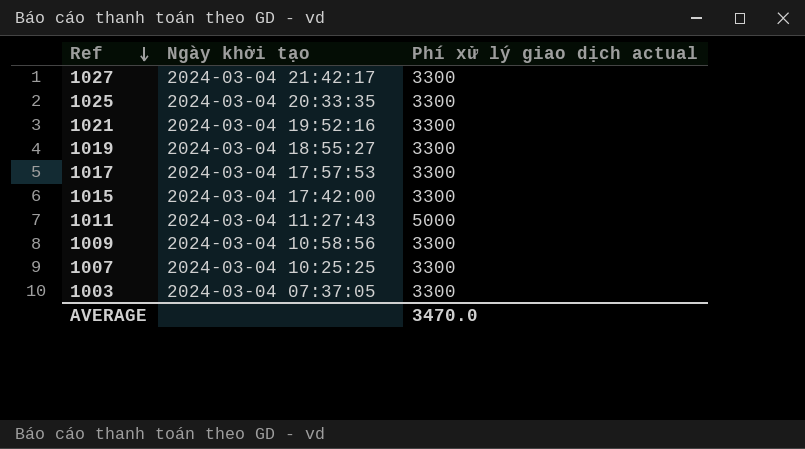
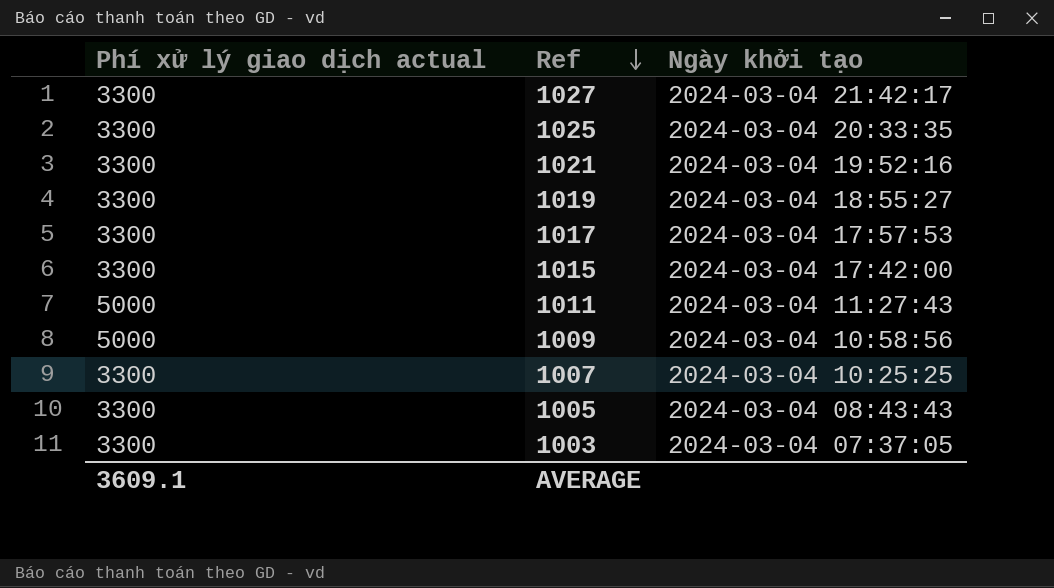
column Phí xử lý giao dịch actual | position: 3 -> 1
1009 | Phí xử lý giao dịch actual: 3300 -> 5000
row 1005: none -> 3300 | 2024-03-04 08:43:43
AVERAGE | Phí xử lý giao dịch actual: 3470.0 -> 3609.1

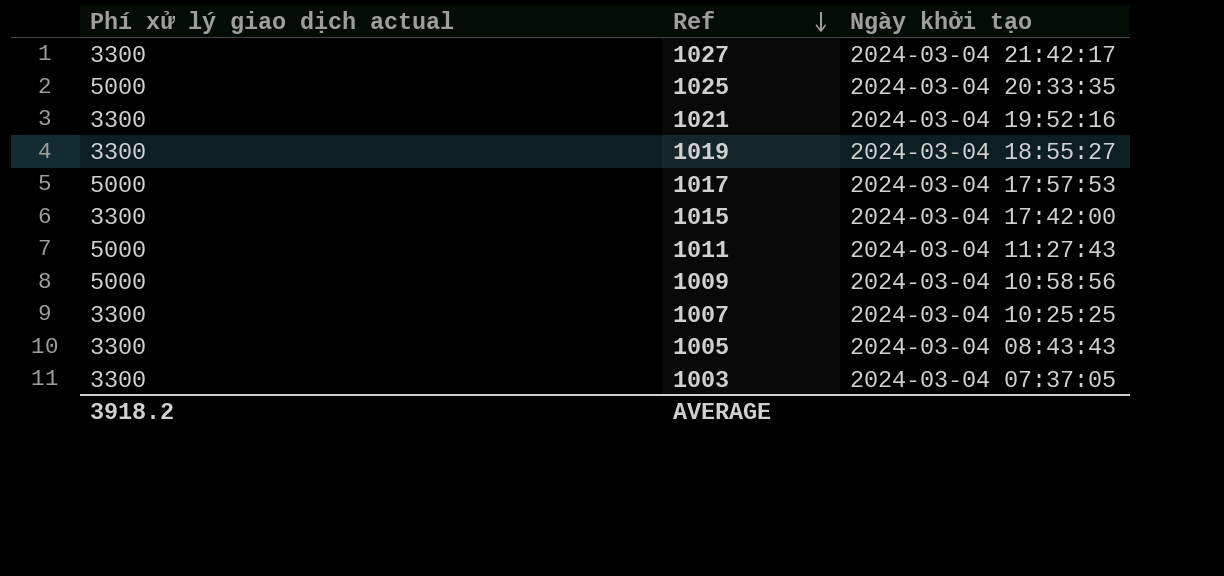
1025 | Phí xử lý giao dịch actual: 3300 -> 5000
1017 | Phí xử lý giao dịch actual: 3300 -> 5000
AVERAGE | Phí xử lý giao dịch actual: 3609.1 -> 3918.2

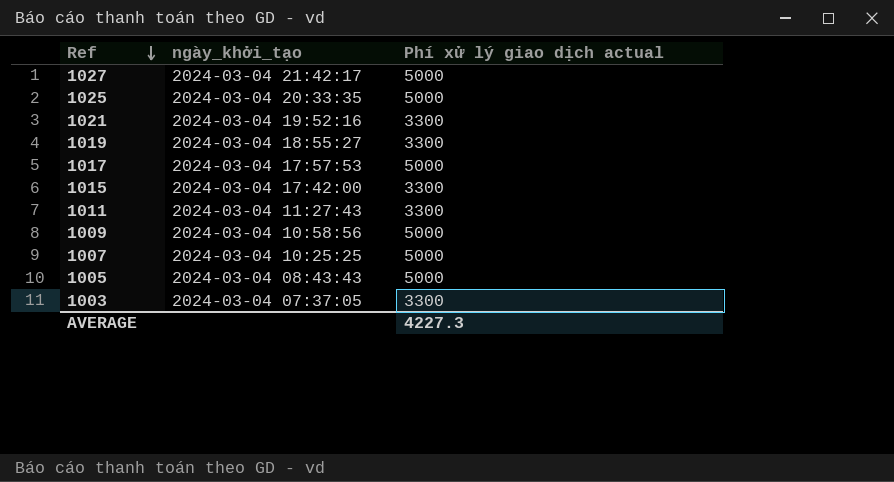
column name: Ngày khởi tạo -> ngày_khởi_tạo
column Phí xử lý giao dịch actual | position: 1 -> 3
1027 | Phí xử lý giao dịch actual: 3300 -> 5000
1011 | Phí xử lý giao dịch actual: 5000 -> 3300
1007 | Phí xử lý giao dịch actual: 3300 -> 5000
1005 | Phí xử lý giao dịch actual: 3300 -> 5000
AVERAGE | Phí xử lý giao dịch actual: 3918.2 -> 4227.3

